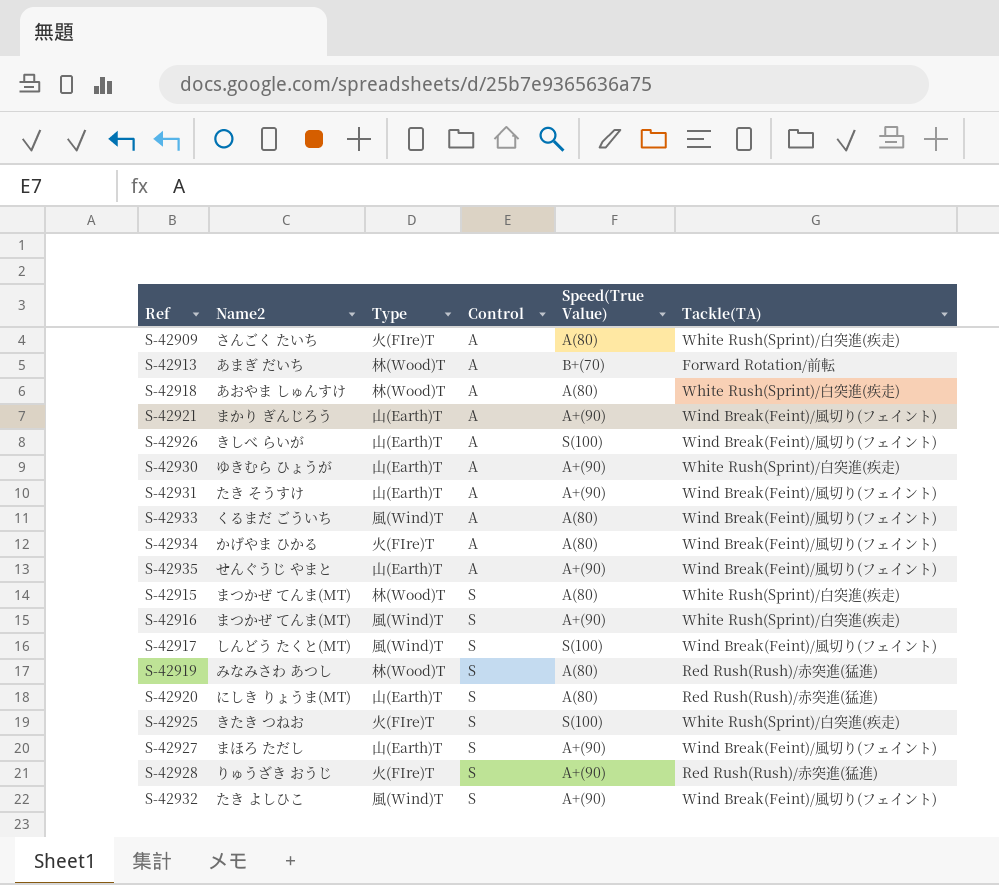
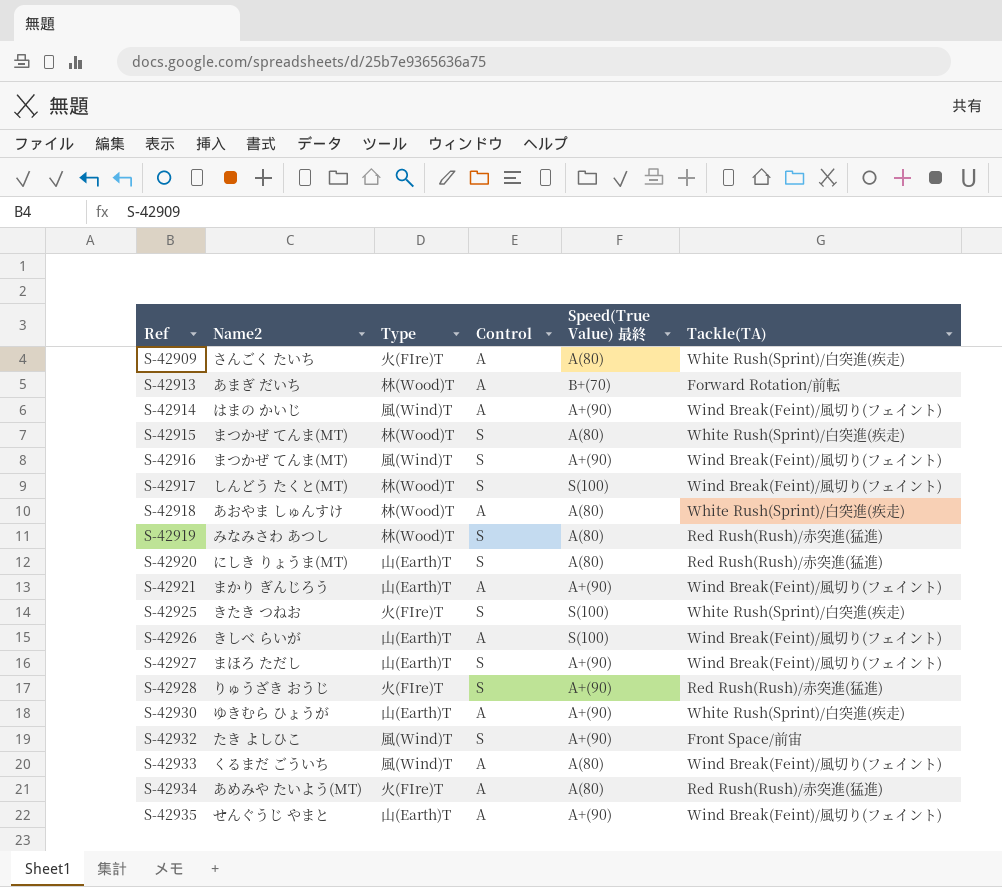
row order: Control ascending -> Ref ascending
column name: Speed(True Value) -> Speed(True Value) 最終
row S-42931: たき そうすけ | 山(Earth)T | A | A+(90) | Wind Break(Feint)/風切り(フェイント) -> none
row S-42914: none -> はまの かいじ | 風(Wind)T | A | A+(90) | Wind Break(Feint)/風切り(フェイント)
S-42916 | Tackle(TA): White Rush(Sprint)/白突進(疾走) -> Wind Break(Feint)/風切り(フェイント)
S-42917 | Type: 風(Wind)T -> 林(Wood)T
S-42932 | Tackle(TA): Wind Break(Feint)/風切り(フェイント) -> Front Space/前宙
S-42934 | Name2: かげやま ひかる -> あめみや たいよう(MT)
S-42934 | Tackle(TA): Wind Break(Feint)/風切り(フェイント) -> Red Rush(Rush)/赤突進(猛進)

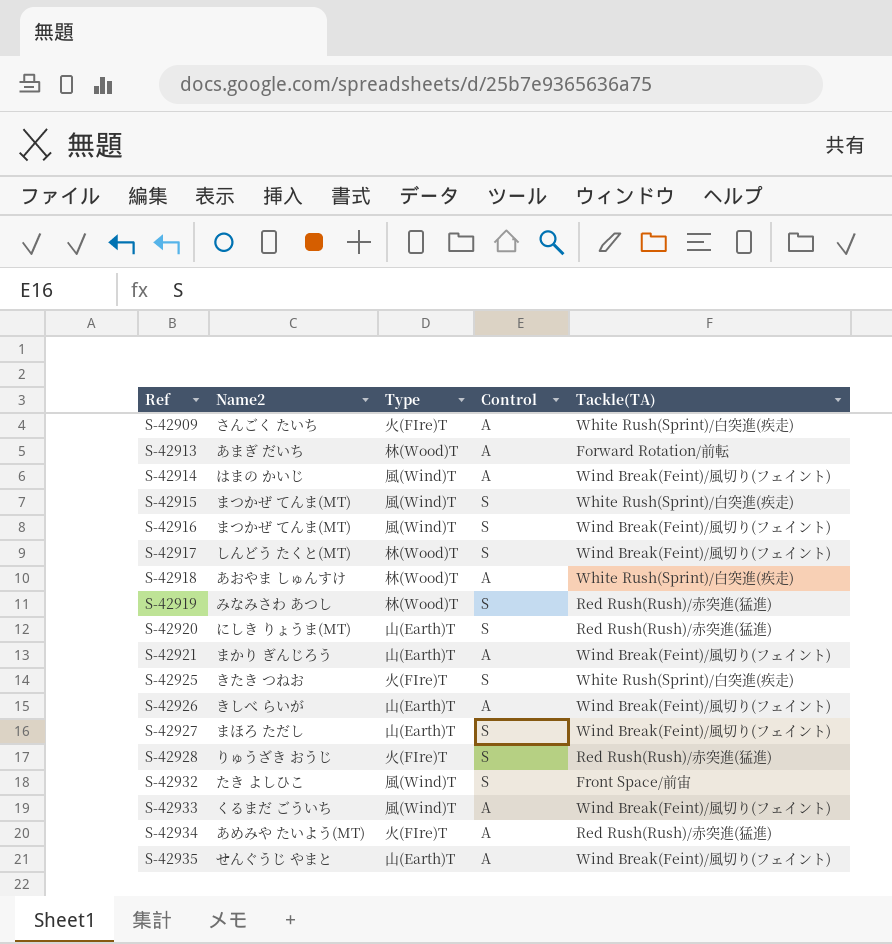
column Speed(True Value) 最終 | position: 5 -> none
row S-42930: ゆきむら ひょうが | 山(Earth)T | A | A+(90) | White Rush(Sprint)/白突進(疾走) -> none
S-42915 | Type: 林(Wood)T -> 風(Wind)T

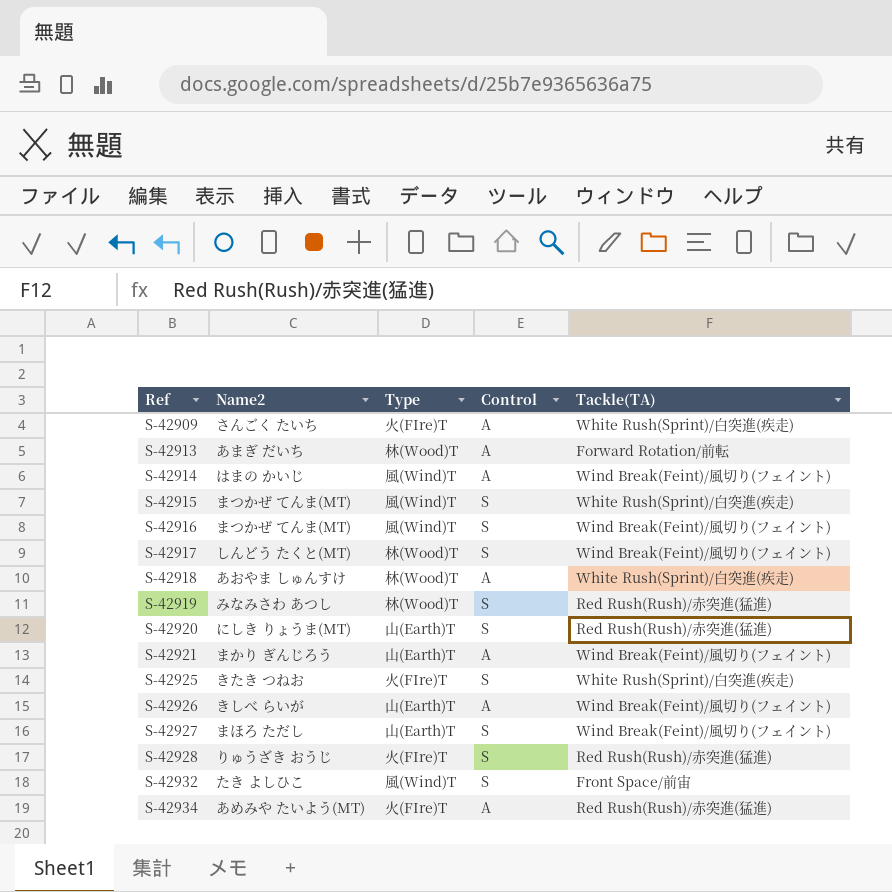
row S-42933: くるまだ ごういち | 風(Wind)T | A | Wind Break(Feint)/風切り(フェイント) -> none
row S-42935: せんぐうじ やまと | 山(Earth)T | A | Wind Break(Feint)/風切り(フェイント) -> none

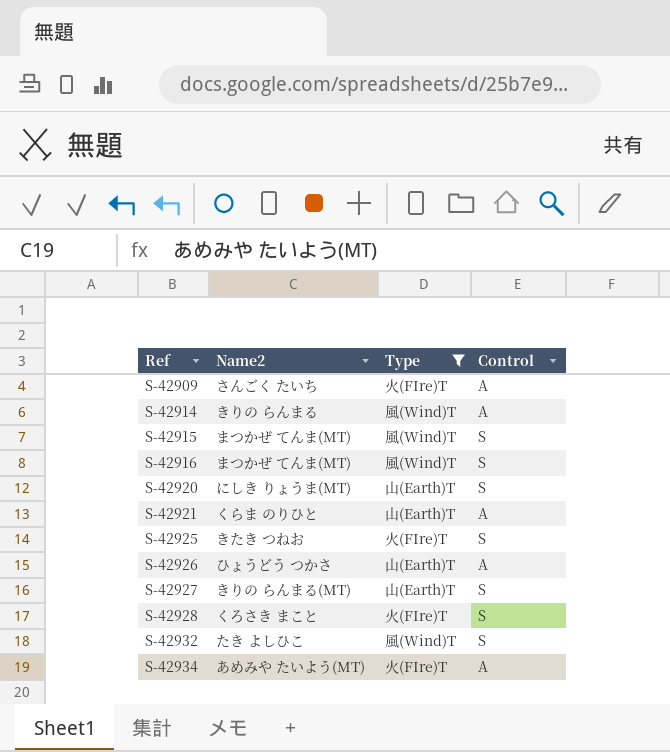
filter: none -> Type != 林(Wood)T
column Tackle(TA) | position: 5 -> none
S-42914 | Name2: はまの かいじ -> きりの らんまる
S-42921 | Name2: まかり ぎんじろう -> くらま のりひと
S-42926 | Name2: きしべ らいが -> ひょうどう つかさ
S-42927 | Name2: まほろ ただし -> きりの らんまる(MT)
S-42928 | Name2: りゅうざき おうじ -> くろさき まこと

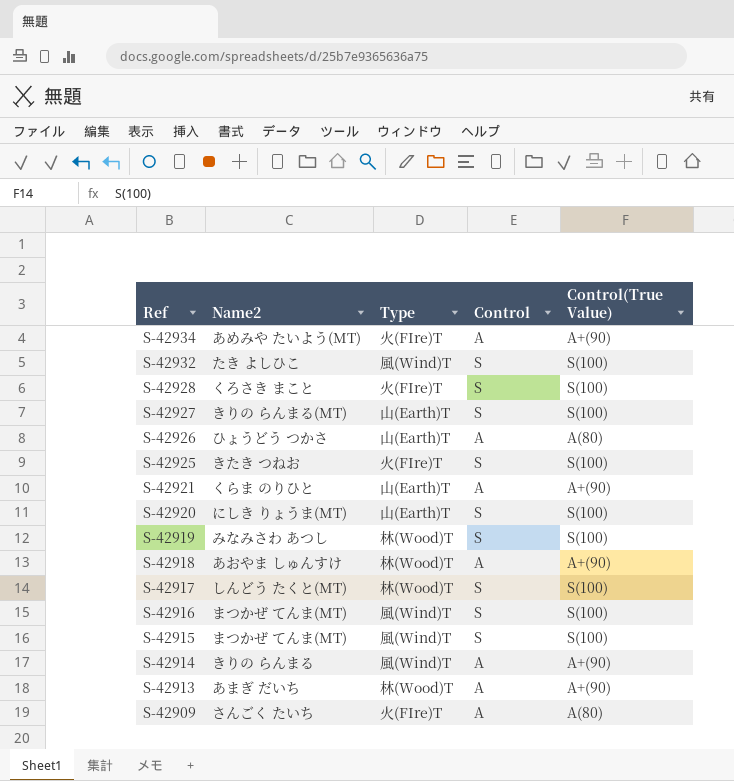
filter: Type != 林(Wood)T -> none
row order: Ref ascending -> Ref descending
column Control(True Value) | position: none -> 5

